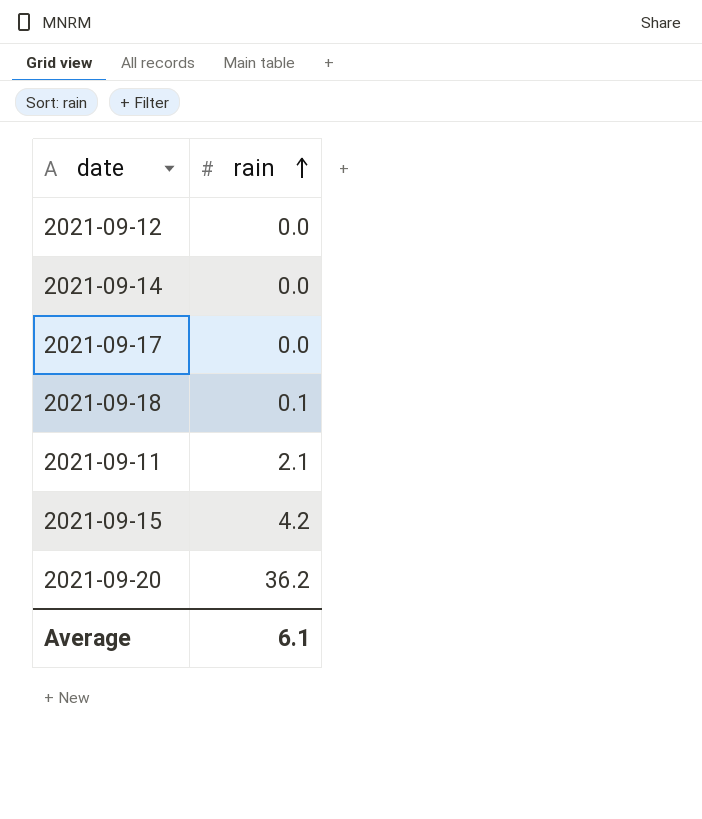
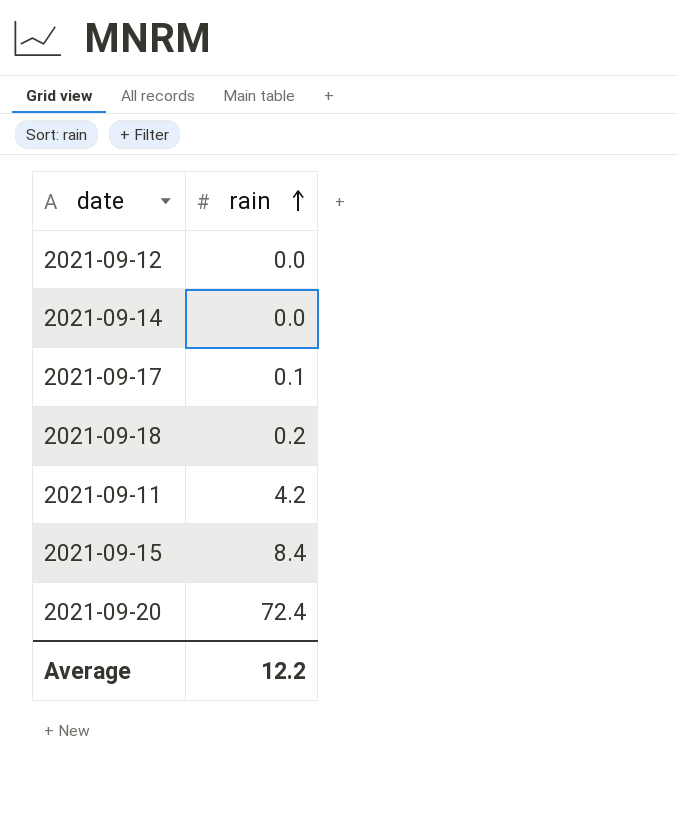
2021-09-17 | rain: 0.0 -> 0.1
2021-09-18 | rain: 0.1 -> 0.2
2021-09-11 | rain: 2.1 -> 4.2
2021-09-15 | rain: 4.2 -> 8.4
2021-09-20 | rain: 36.2 -> 72.4
Average | rain: 6.1 -> 12.2

